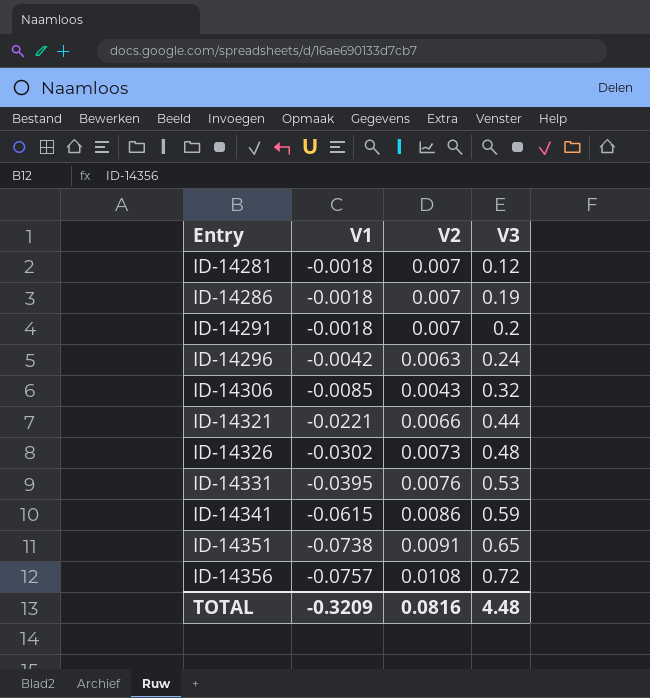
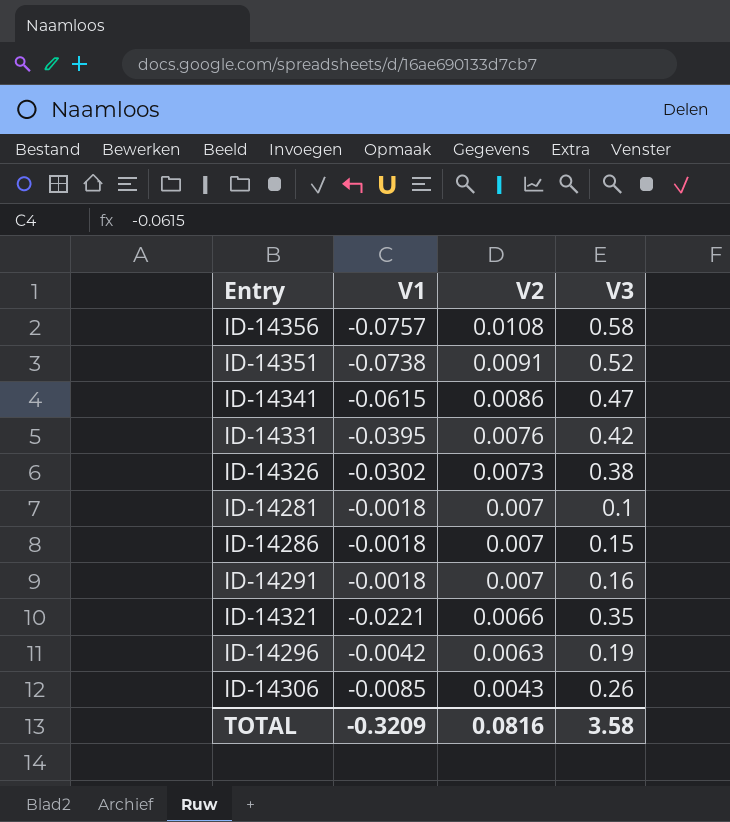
row order: Entry ascending -> V2 descending
ID-14356 | V3: 0.72 -> 0.58
ID-14351 | V3: 0.65 -> 0.52
ID-14341 | V3: 0.59 -> 0.47
ID-14331 | V3: 0.53 -> 0.42
ID-14326 | V3: 0.48 -> 0.38
ID-14281 | V3: 0.12 -> 0.1
ID-14286 | V3: 0.19 -> 0.15
ID-14291 | V3: 0.2 -> 0.16
ID-14321 | V3: 0.44 -> 0.35
ID-14296 | V3: 0.24 -> 0.19
ID-14306 | V3: 0.32 -> 0.26
TOTAL | V3: 4.48 -> 3.58

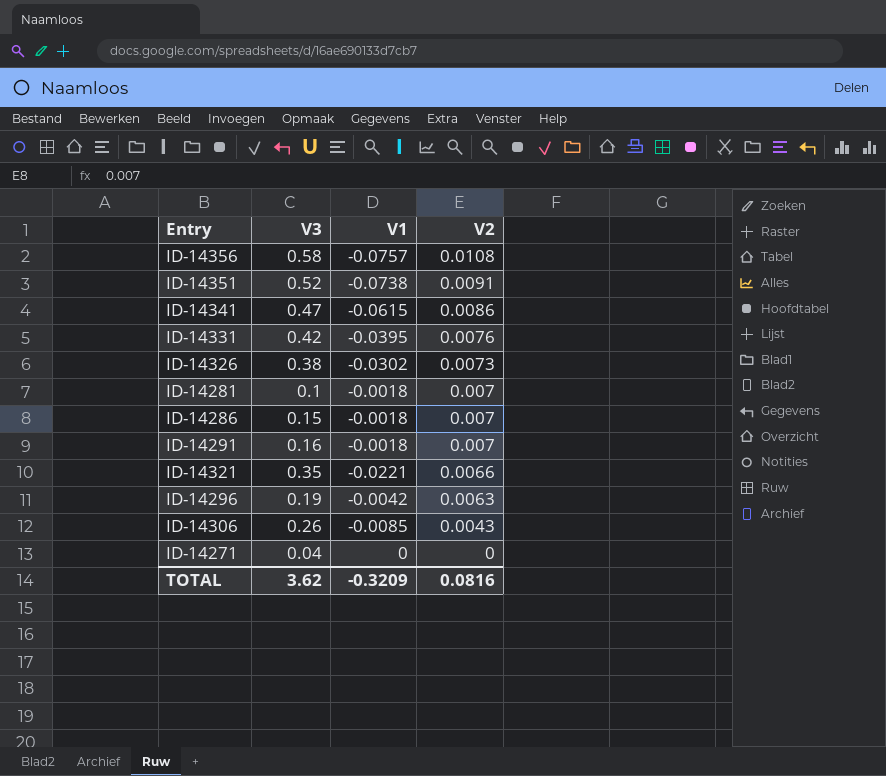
column V3 | position: 4 -> 2
row ID-14271: none -> 0.04 | 0 | 0
TOTAL | V3: 3.58 -> 3.62

